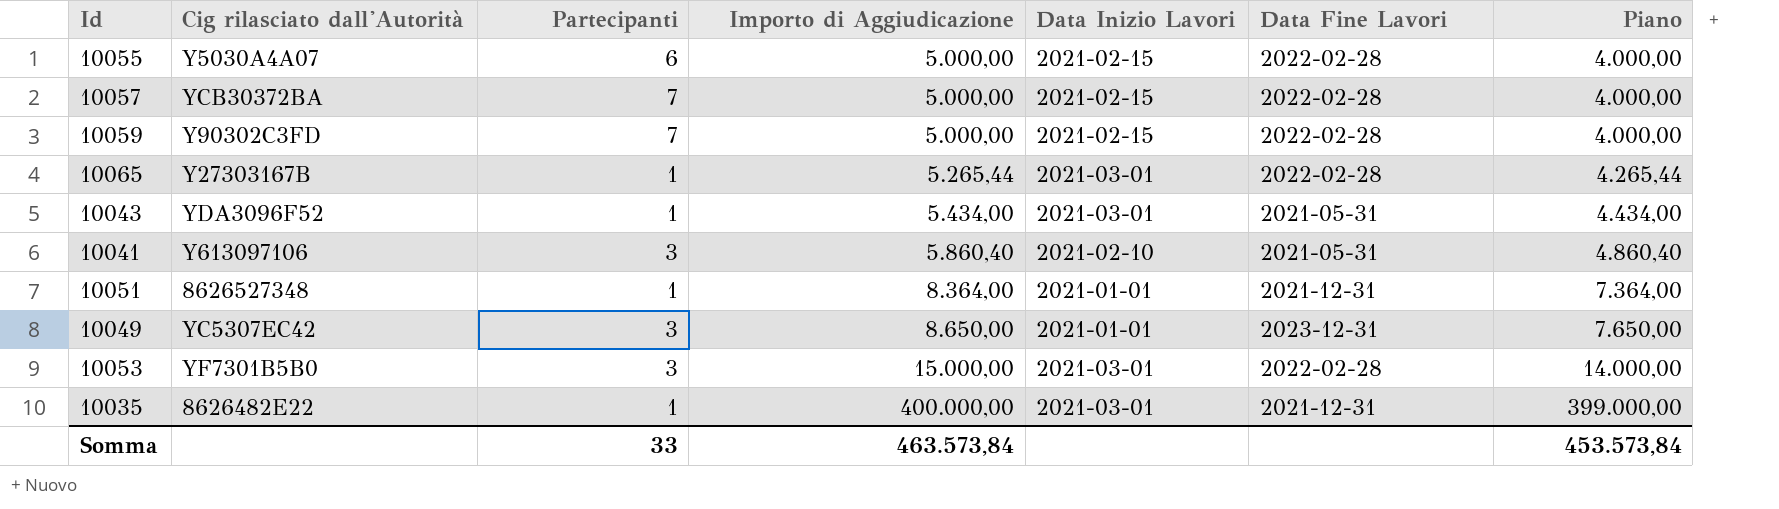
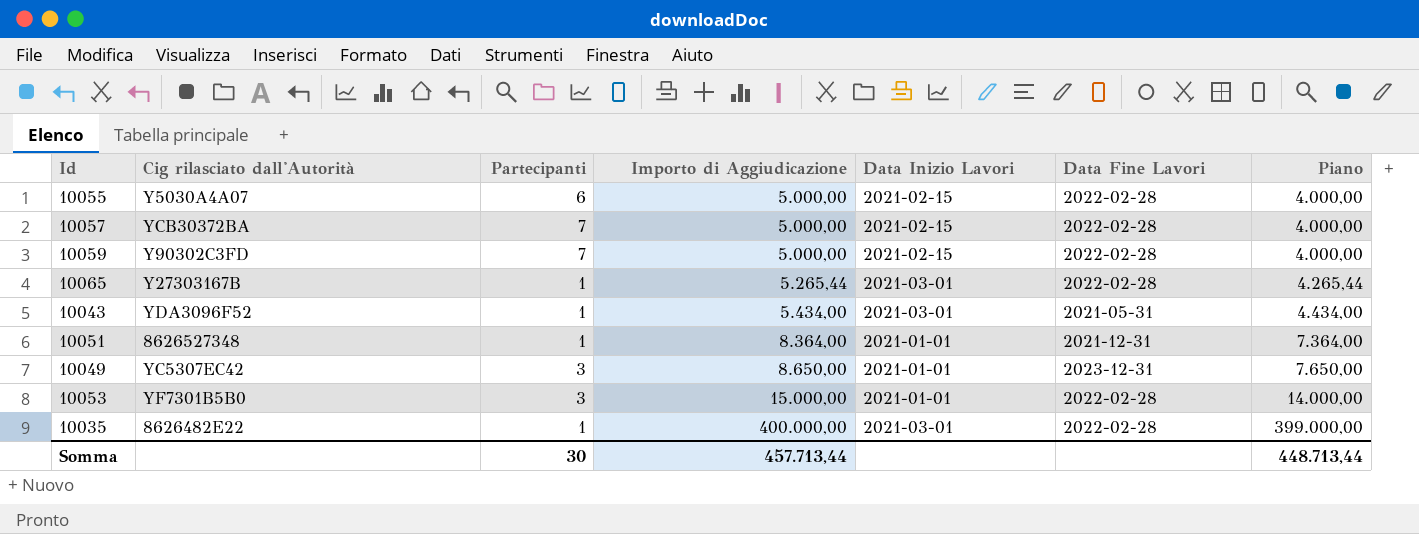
row 10041: Y613097106 | 3 | 5.860,40 | 2021-02-10 | 2021-05-31 | 4.860,40 -> none
10053 | Data Inizio Lavori: 2021-03-01 -> 2021-01-01
10035 | Data Fine Lavori: 2021-12-31 -> 2022-02-28
Somma | Partecipanti: 33 -> 30
Somma | Importo di Aggiudicazione: 463.573,84 -> 457.713,44
Somma | Piano: 453.573,84 -> 448.713,44

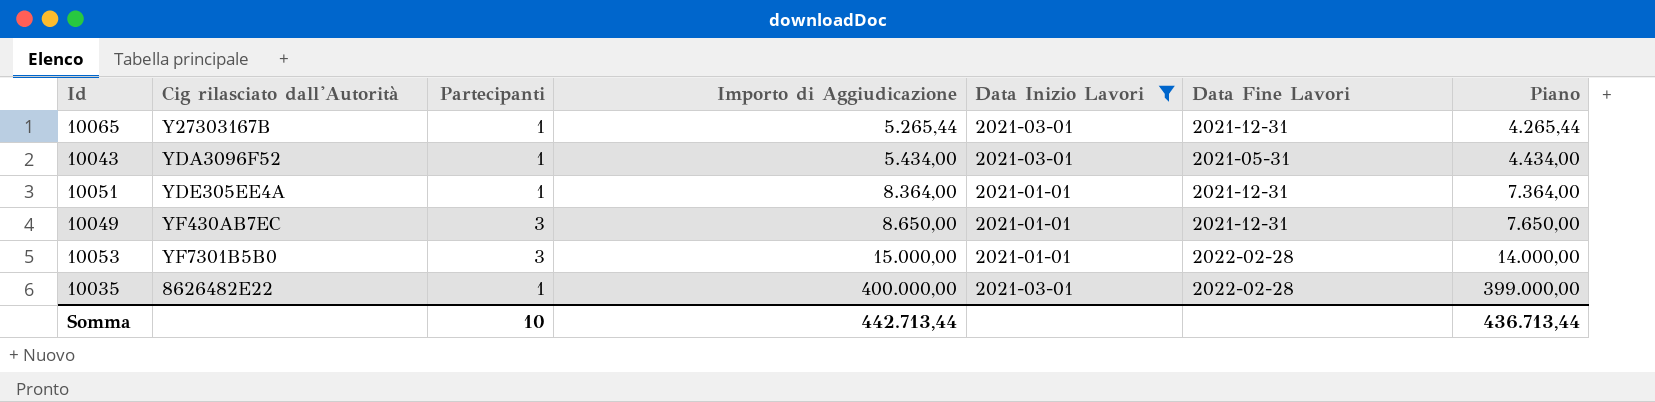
filter: none -> Data Inizio Lavori != 2021-02-15
10065 | Data Fine Lavori: 2022-02-28 -> 2021-12-31
10051 | Cig rilasciato dall'Autorità: 8626527348 -> YDE305EE4A
10049 | Cig rilasciato dall'Autorità: YC5307EC42 -> YF430AB7EC
10049 | Data Fine Lavori: 2023-12-31 -> 2021-12-31
Somma | Partecipanti: 30 -> 10
Somma | Importo di Aggiudicazione: 457.713,44 -> 442.713,44
Somma | Piano: 448.713,44 -> 436.713,44

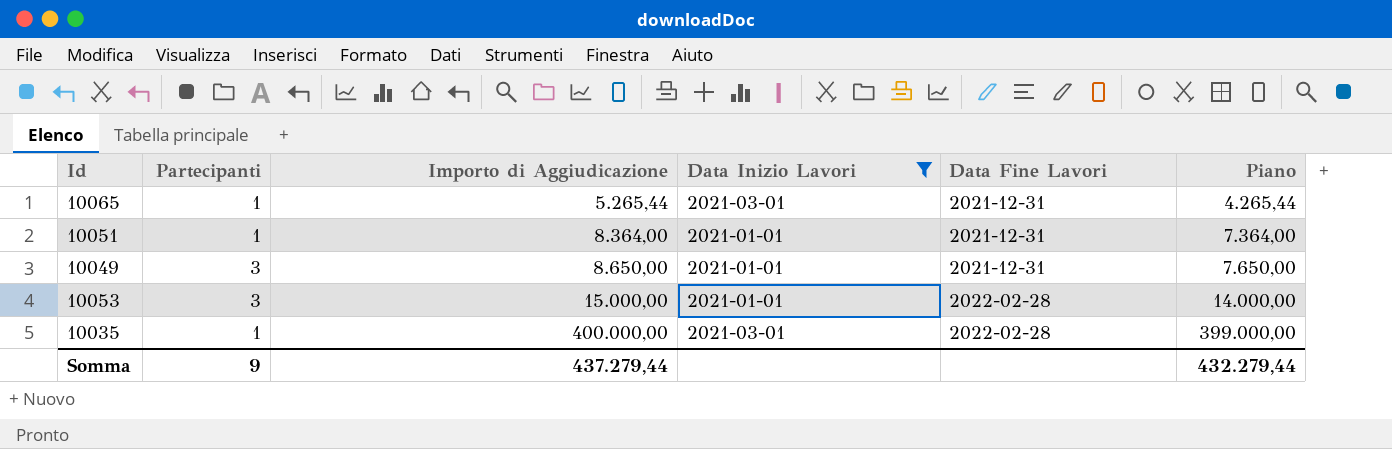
column Cig rilasciato dall'Autorità | position: 2 -> none
row 10043: YDA3096F52 | 1 | 5.434,00 | 2021-03-01 | 2021-05-31 | 4.434,00 -> none
Somma | Partecipanti: 10 -> 9
Somma | Importo di Aggiudicazione: 442.713,44 -> 437.279,44
Somma | Piano: 436.713,44 -> 432.279,44

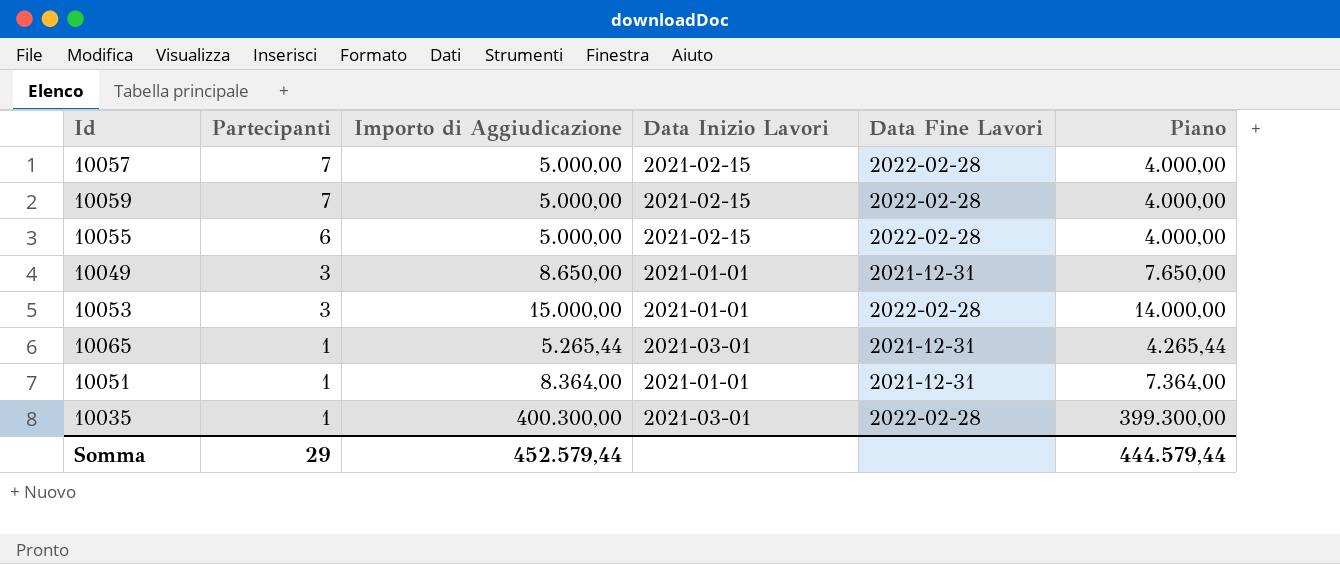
filter: Data Inizio Lavori != 2021-02-15 -> none
row order: Importo di Aggiudicazione ascending -> Partecipanti descending
10035 | Importo di Aggiudicazione: 400.000,00 -> 400.300,00
10035 | Piano: 399.000,00 -> 399.300,00
Somma | Partecipanti: 9 -> 29
Somma | Importo di Aggiudicazione: 437.279,44 -> 452.579,44
Somma | Piano: 432.279,44 -> 444.579,44

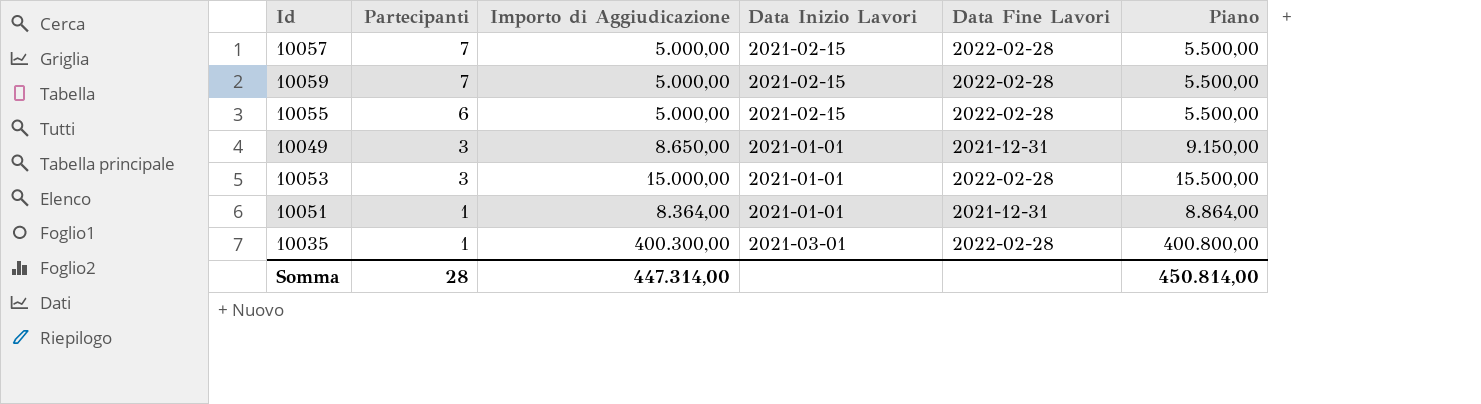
column Piano | formula: [Importo di Aggiudicazione] - 1000 -> [Importo di Aggiudicazione] + 500
row 10065: 1 | 5.265,44 | 2021-03-01 | 2021-12-31 | 4.265,44 -> none
Somma | Partecipanti: 29 -> 28
Somma | Importo di Aggiudicazione: 452.579,44 -> 447.314,00
Somma | Piano: 444.579,44 -> 450.814,00

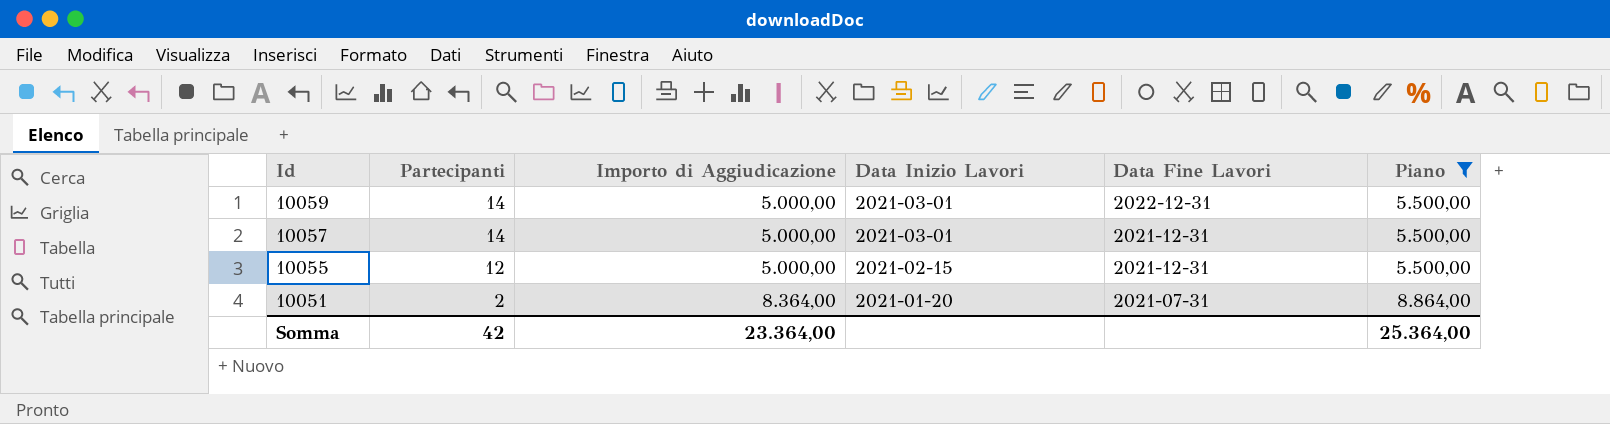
filter: none -> Piano <= 8.864,00
row order: Partecipanti descending -> Id descending
10059 | Partecipanti: 7 -> 14
10059 | Data Inizio Lavori: 2021-02-15 -> 2021-03-01
10059 | Data Fine Lavori: 2022-02-28 -> 2022-12-31
10057 | Partecipanti: 7 -> 14
10057 | Data Inizio Lavori: 2021-02-15 -> 2021-03-01
10057 | Data Fine Lavori: 2022-02-28 -> 2021-12-31
10055 | Partecipanti: 6 -> 12
10055 | Data Fine Lavori: 2022-02-28 -> 2021-12-31
10051 | Partecipanti: 1 -> 2
10051 | Data Inizio Lavori: 2021-01-01 -> 2021-01-20
10051 | Data Fine Lavori: 2021-12-31 -> 2021-07-31
Somma | Partecipanti: 28 -> 42
Somma | Importo di Aggiudicazione: 447.314,00 -> 23.364,00
Somma | Piano: 450.814,00 -> 25.364,00

